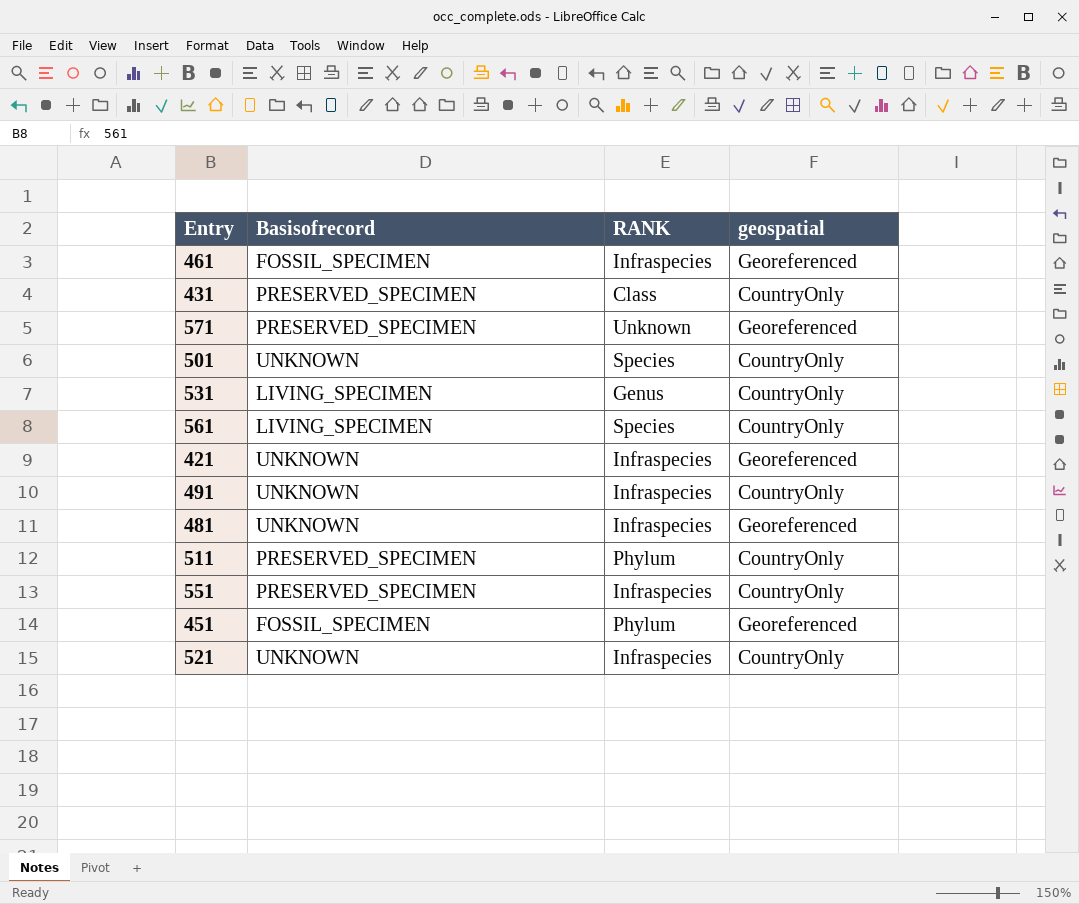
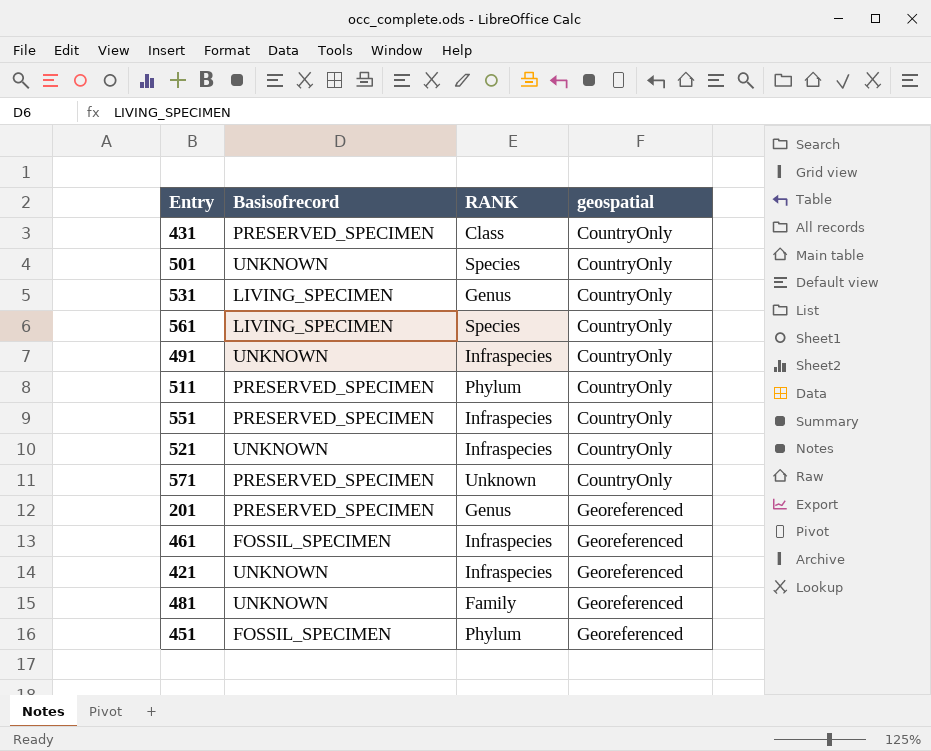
row order: none -> geospatial ascending
571 | geospatial: Georeferenced -> CountryOnly
row 201: none -> PRESERVED_SPECIMEN | Genus | Georeferenced
481 | RANK: Infraspecies -> Family

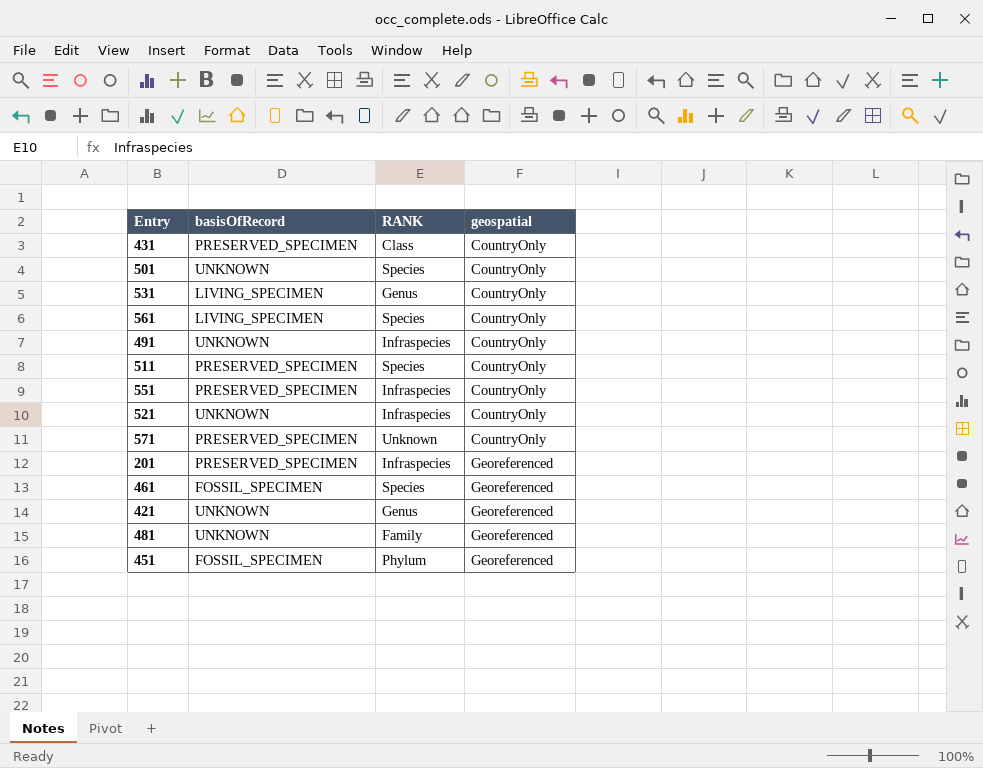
column name: Basisofrecord -> basisOfRecord
511 | RANK: Phylum -> Species
201 | RANK: Genus -> Infraspecies
461 | RANK: Infraspecies -> Species
421 | RANK: Infraspecies -> Genus

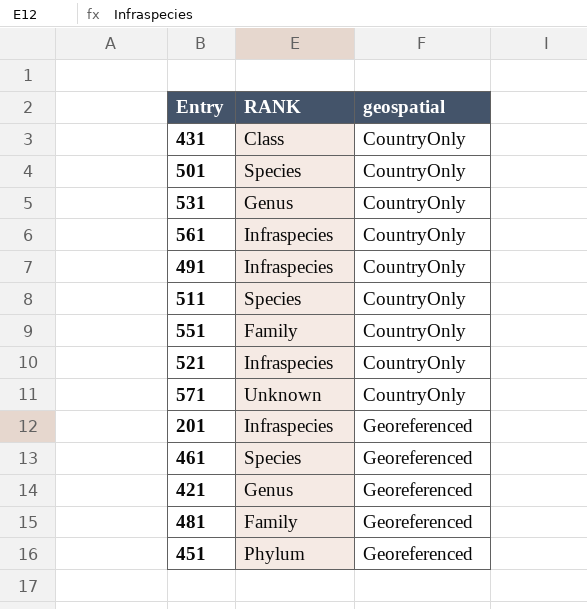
column basisOfRecord | position: 2 -> none
561 | RANK: Species -> Infraspecies
551 | RANK: Infraspecies -> Family

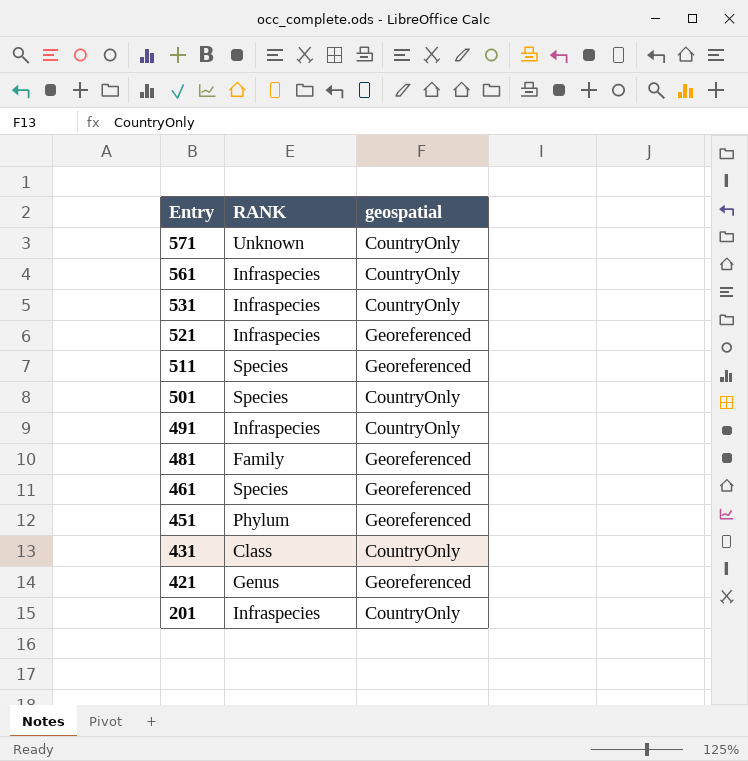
row order: geospatial ascending -> Entry descending
row 551: Family | CountryOnly -> none
531 | RANK: Genus -> Infraspecies
521 | geospatial: CountryOnly -> Georeferenced
511 | geospatial: CountryOnly -> Georeferenced
201 | geospatial: Georeferenced -> CountryOnly

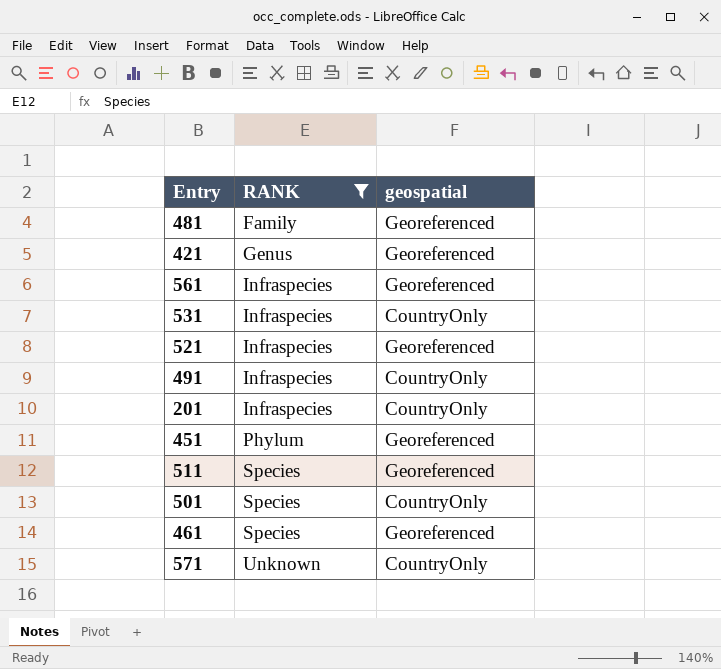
filter: none -> RANK != Class
row order: Entry descending -> RANK ascending
561 | geospatial: CountryOnly -> Georeferenced

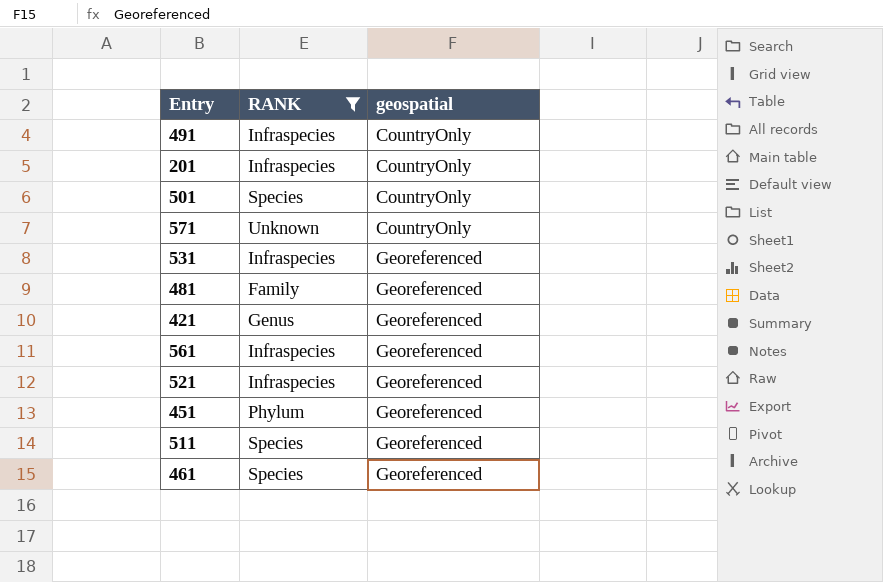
row order: RANK ascending -> geospatial ascending
531 | geospatial: CountryOnly -> Georeferenced

